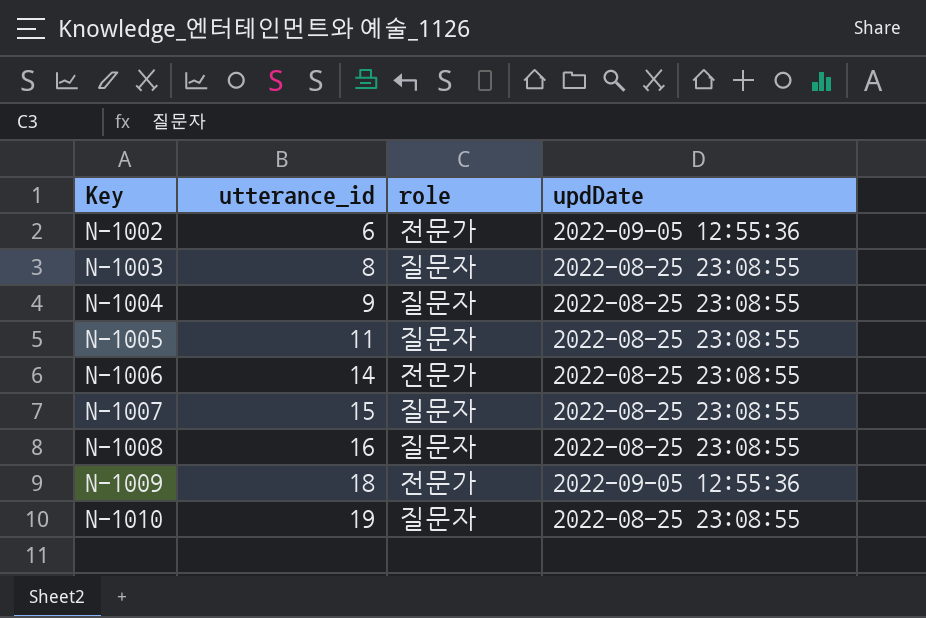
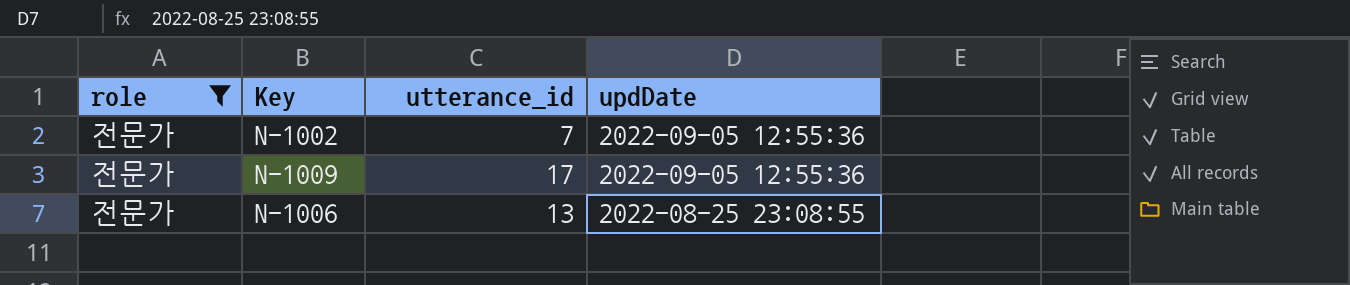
filter: none -> role = 전문가
row order: Key ascending -> updDate descending
column role | position: 3 -> 1
N-1002 | utterance_id: 6 -> 7
N-1009 | utterance_id: 18 -> 17
N-1006 | utterance_id: 14 -> 13

